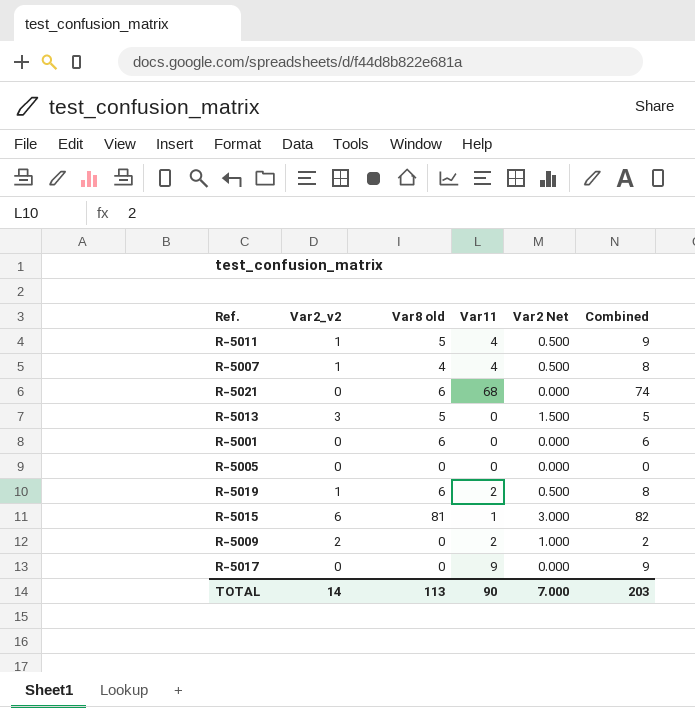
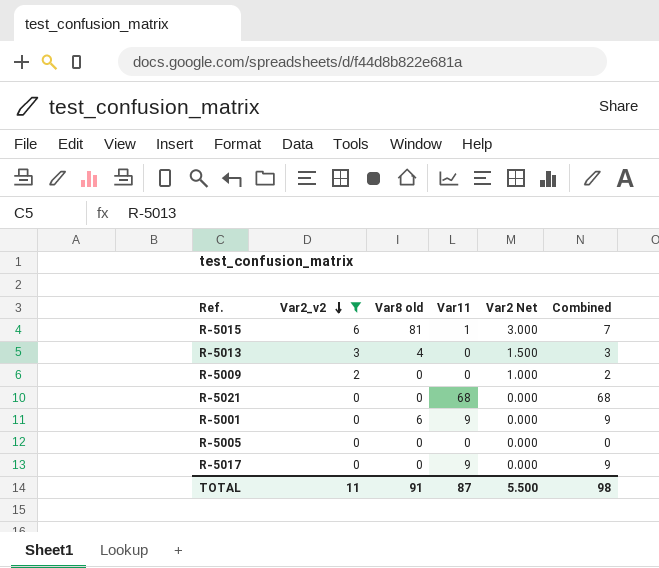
filter: none -> Var2_v2 != 1
row order: none -> Var2_v2 descending
column Combined | formula: [Var8 old] + [Var11] -> [Var2_v2] + [Var11]
R-5013 | Var8 old: 5 -> 4
R-5009 | Var11: 2 -> 0
R-5021 | Var8 old: 6 -> 0
R-5001 | Var11: 0 -> 9
TOTAL | Var2_v2: 14 -> 11
TOTAL | Var8 old: 113 -> 91
TOTAL | Var11: 90 -> 87
TOTAL | Var2 Net: 7.000 -> 5.500
TOTAL | Combined: 203 -> 98

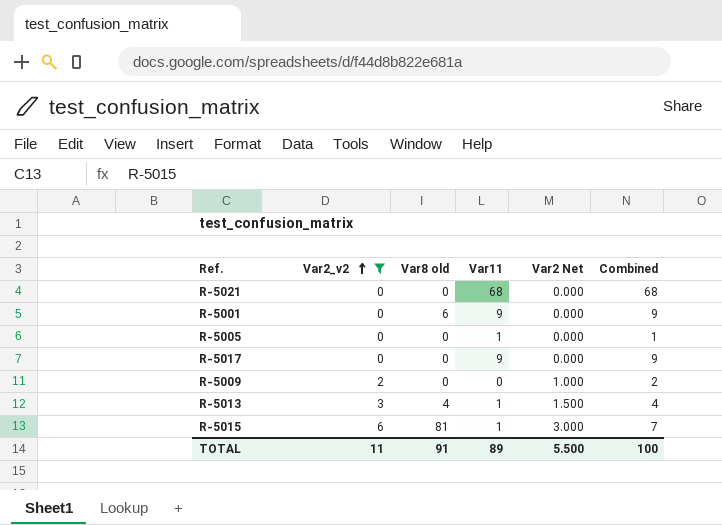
row order: Var2_v2 descending -> Var2_v2 ascending
R-5005 | Var11: 0 -> 1
R-5005 | Combined: 0 -> 1
R-5013 | Var11: 0 -> 1
R-5013 | Combined: 3 -> 4
TOTAL | Var11: 87 -> 89
TOTAL | Combined: 98 -> 100

